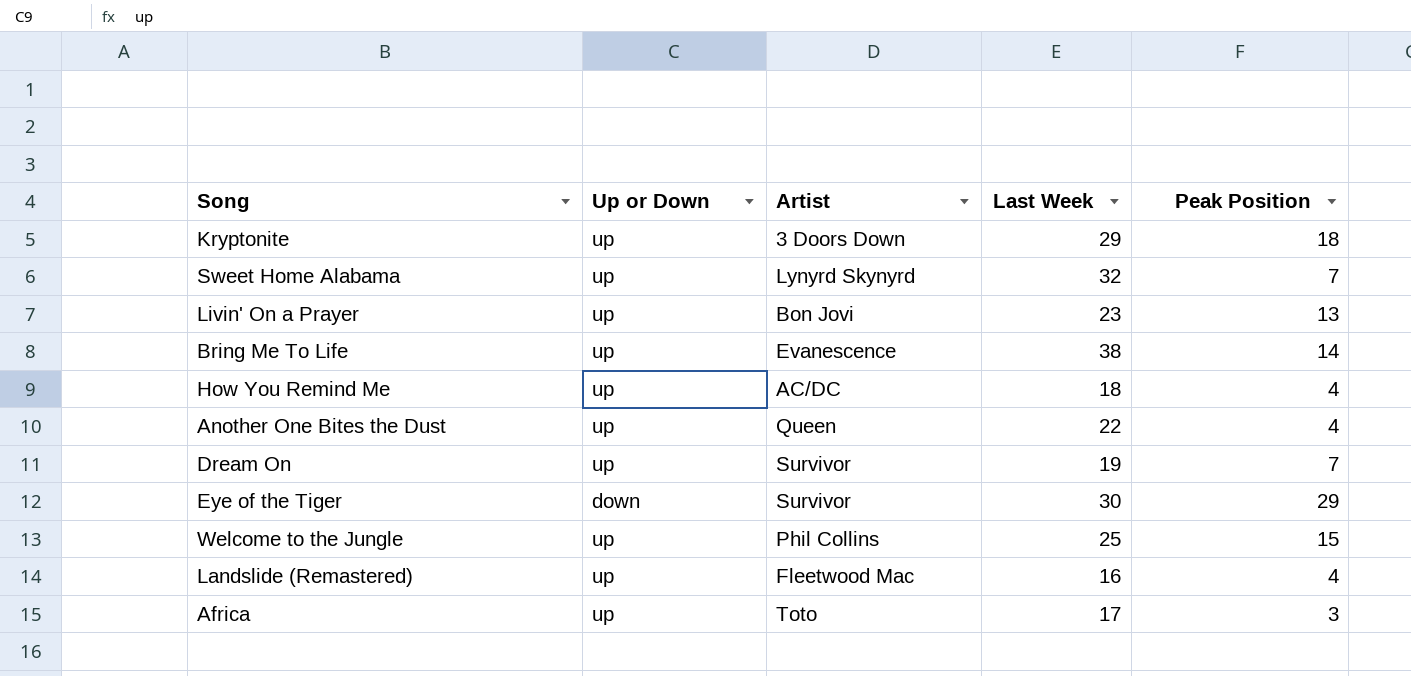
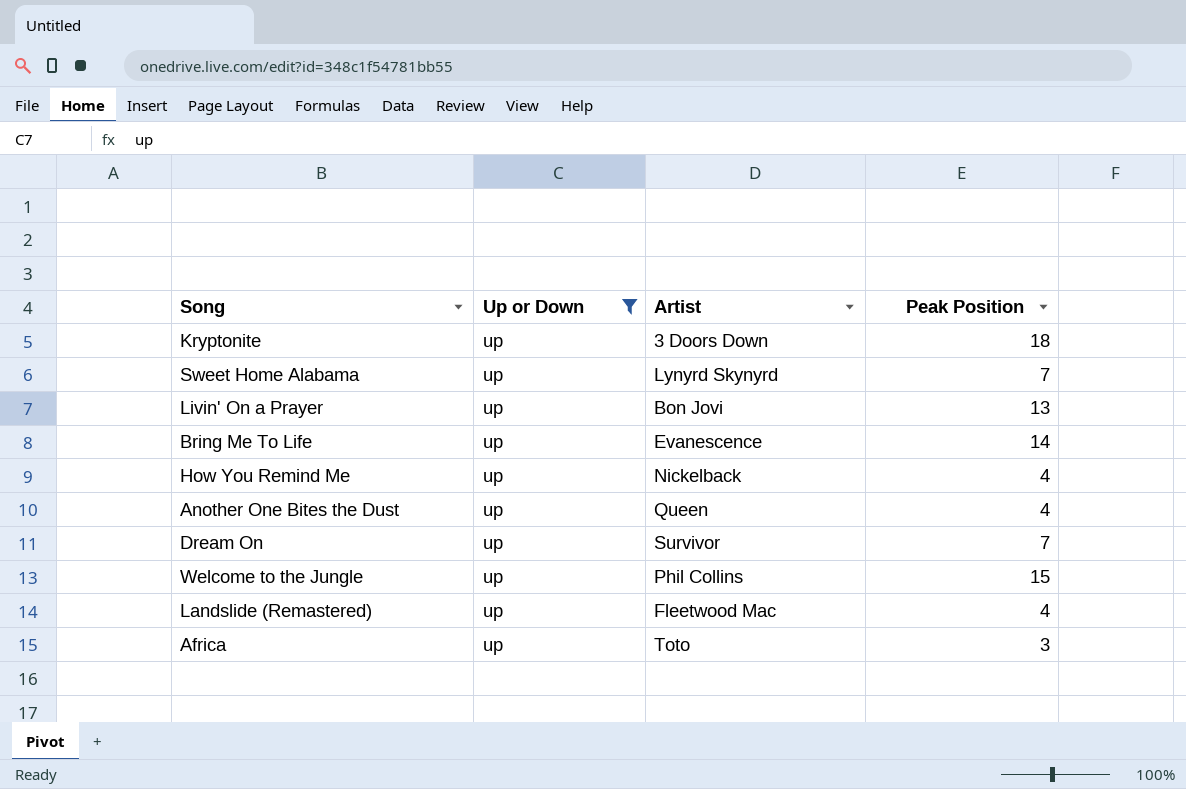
filter: none -> Up or Down = up
column Last Week | position: 4 -> none
How You Remind Me | Artist: AC/DC -> Nickelback

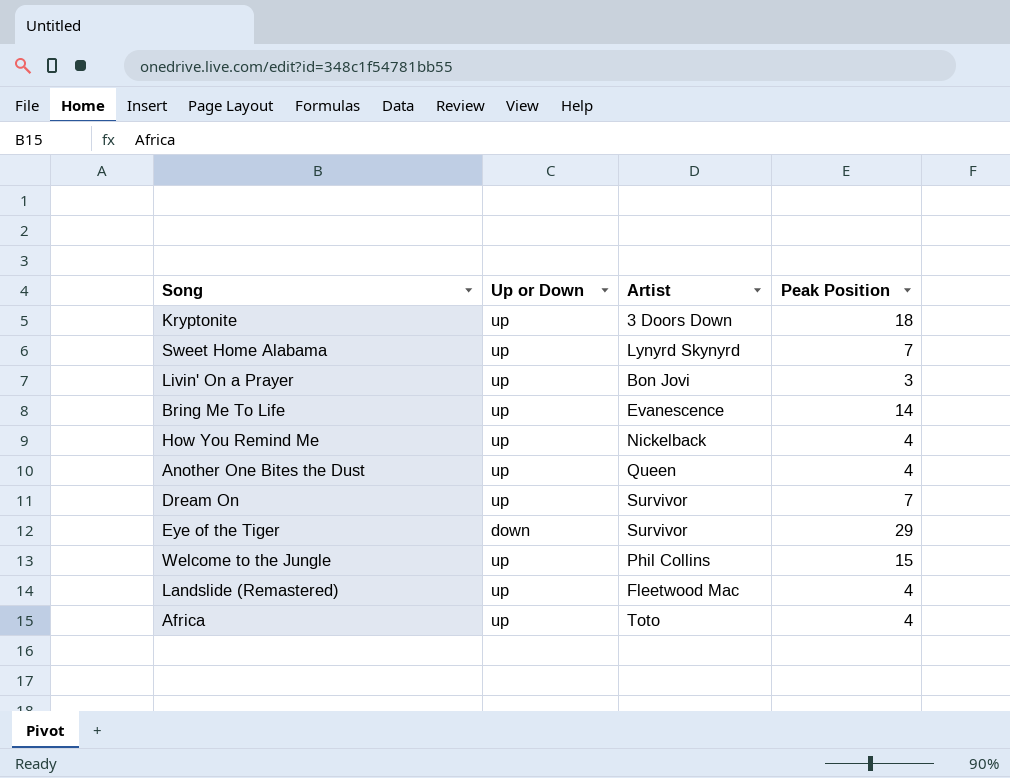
filter: Up or Down = up -> none
Livin' On a Prayer | Peak Position: 13 -> 3
Africa | Peak Position: 3 -> 4

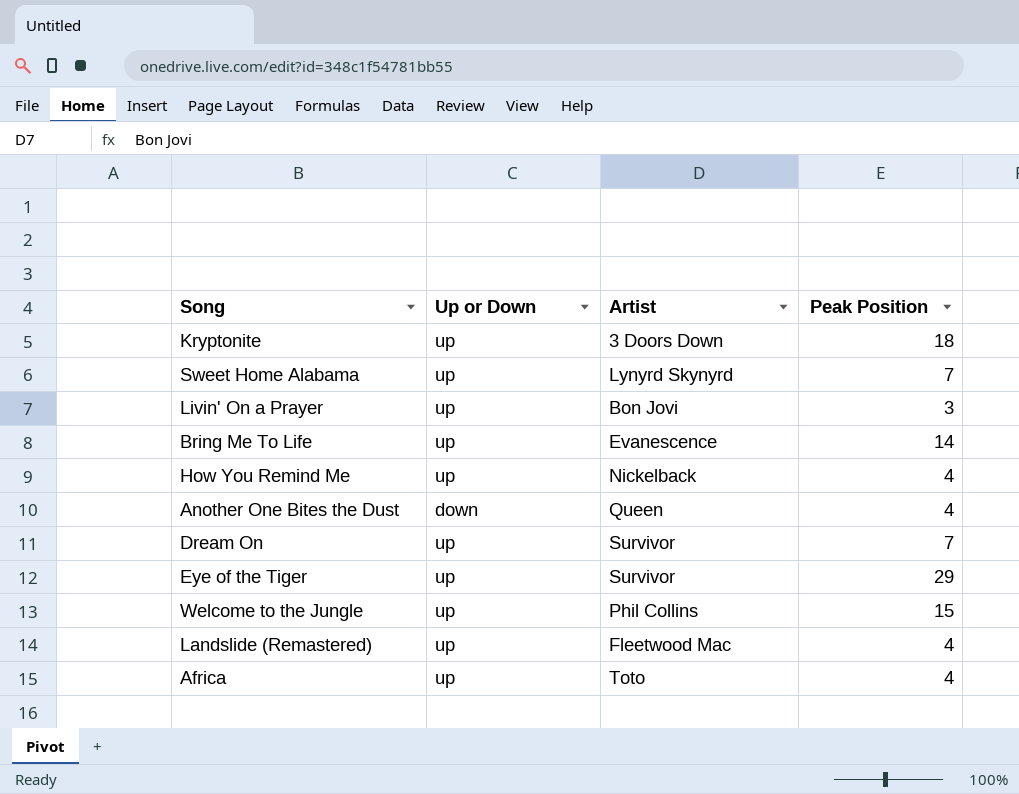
Another One Bites the Dust | Up or Down: up -> down
Eye of the Tiger | Up or Down: down -> up

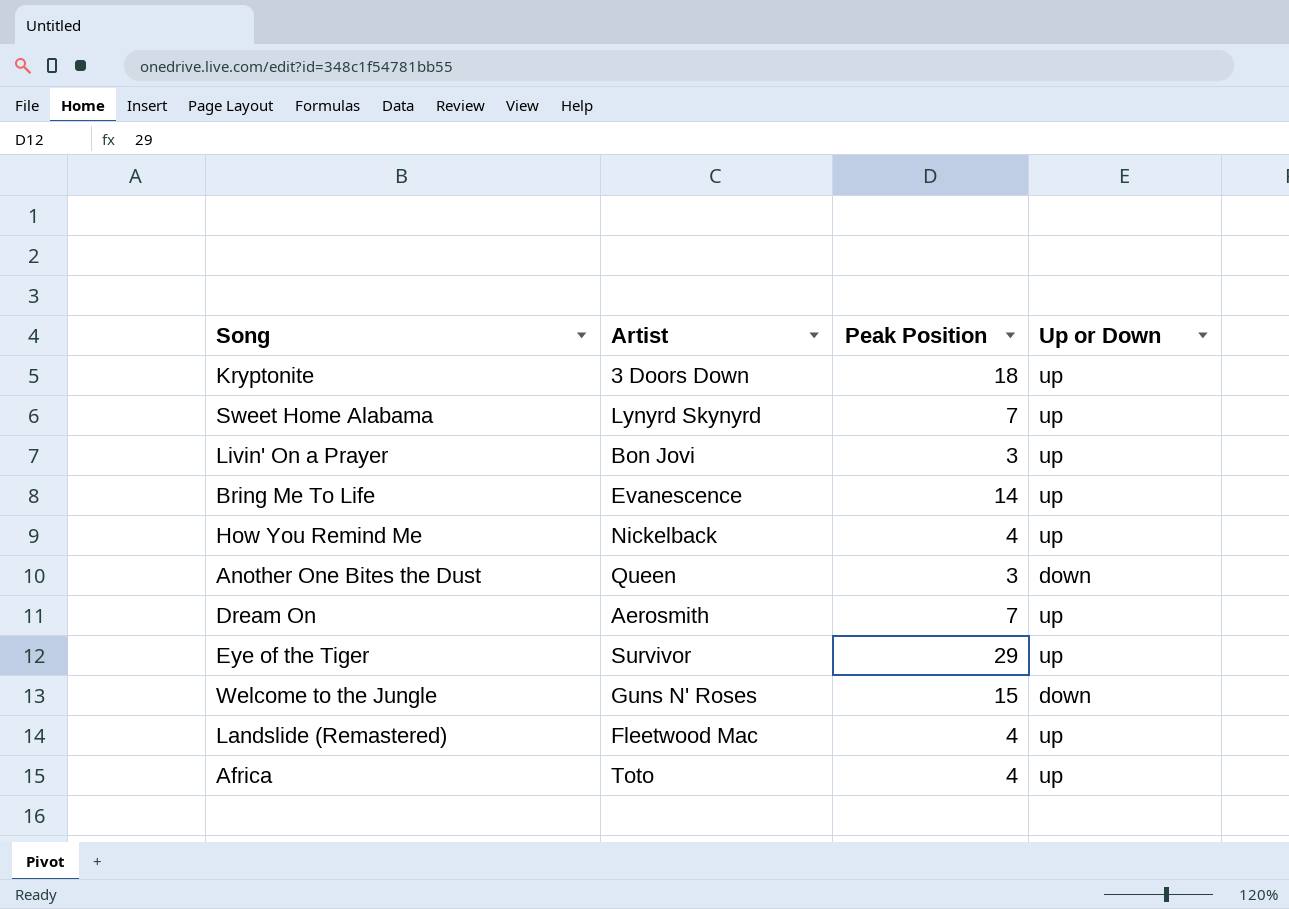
column Up or Down | position: 2 -> 4
Another One Bites the Dust | Peak Position: 4 -> 3
Dream On | Artist: Survivor -> Aerosmith
Welcome to the Jungle | Artist: Phil Collins -> Guns N' Roses
Welcome to the Jungle | Up or Down: up -> down

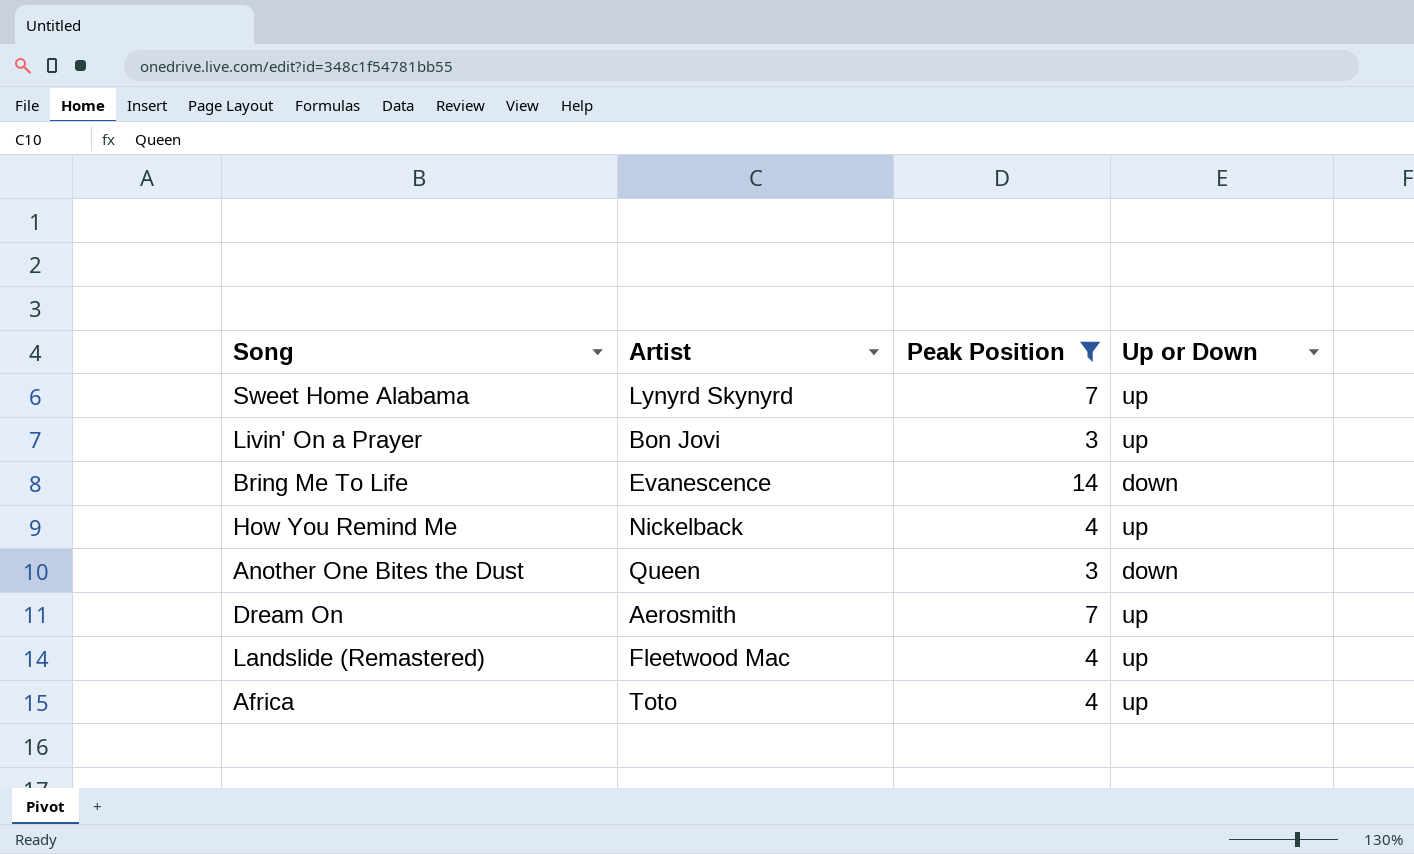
filter: none -> Peak Position <= 14
Bring Me To Life | Up or Down: up -> down

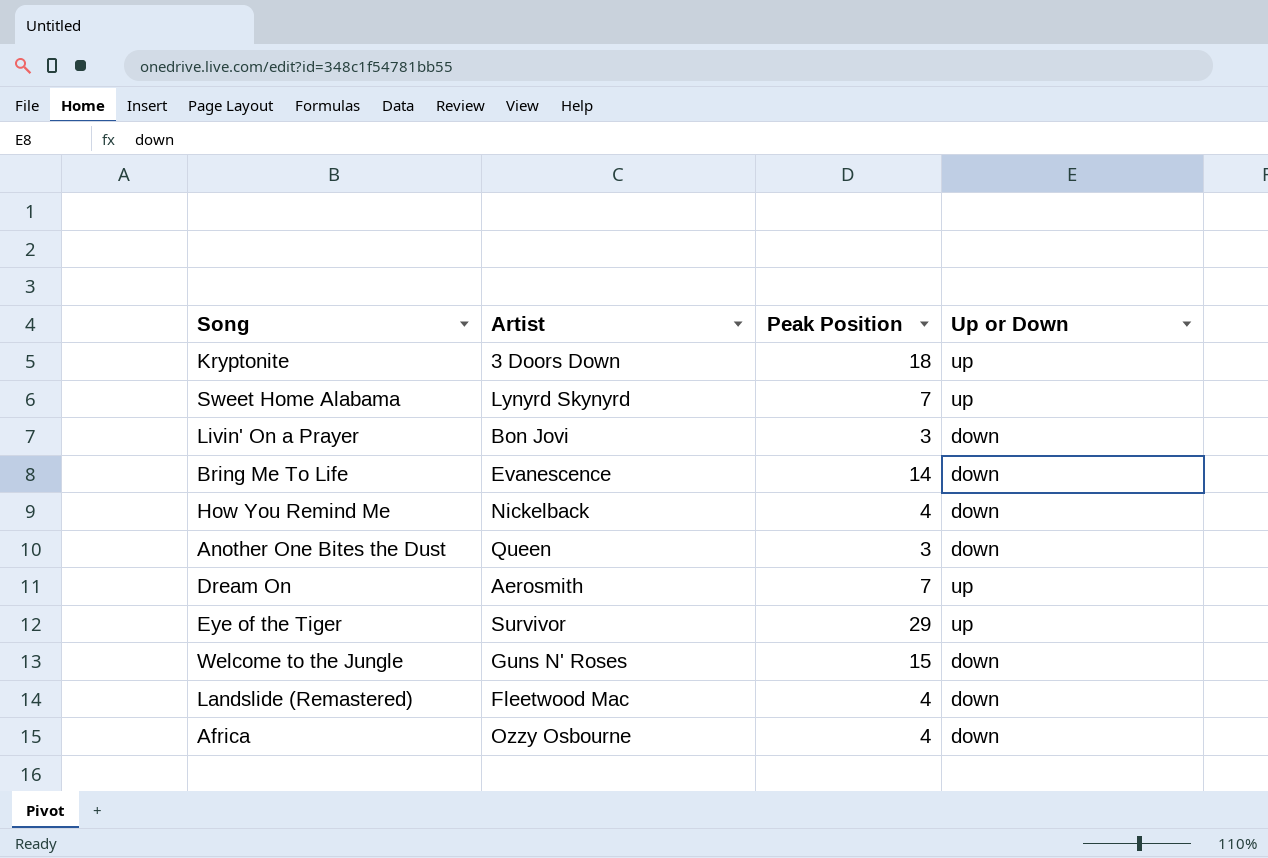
filter: Peak Position <= 14 -> none
Livin' On a Prayer | Up or Down: up -> down
How You Remind Me | Up or Down: up -> down
Landslide (Remastered) | Up or Down: up -> down
Africa | Artist: Toto -> Ozzy Osbourne
Africa | Up or Down: up -> down

